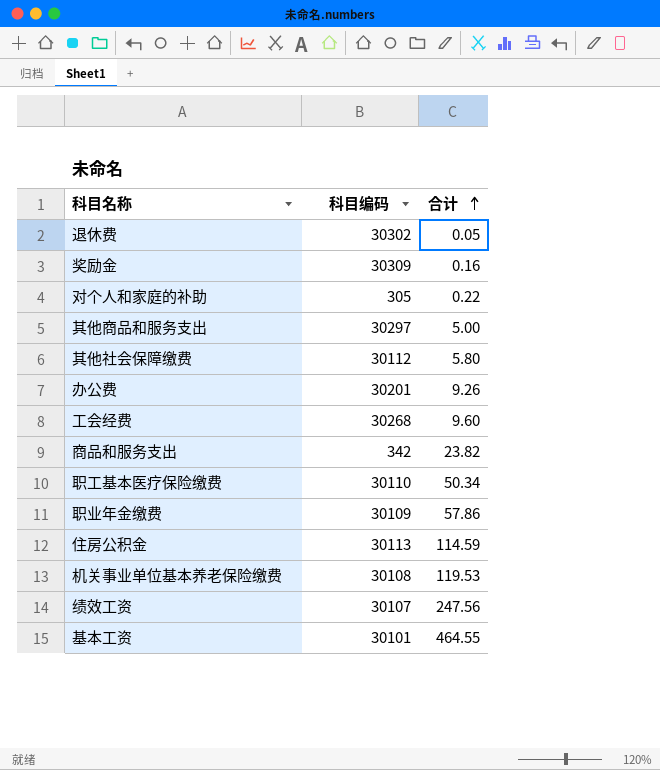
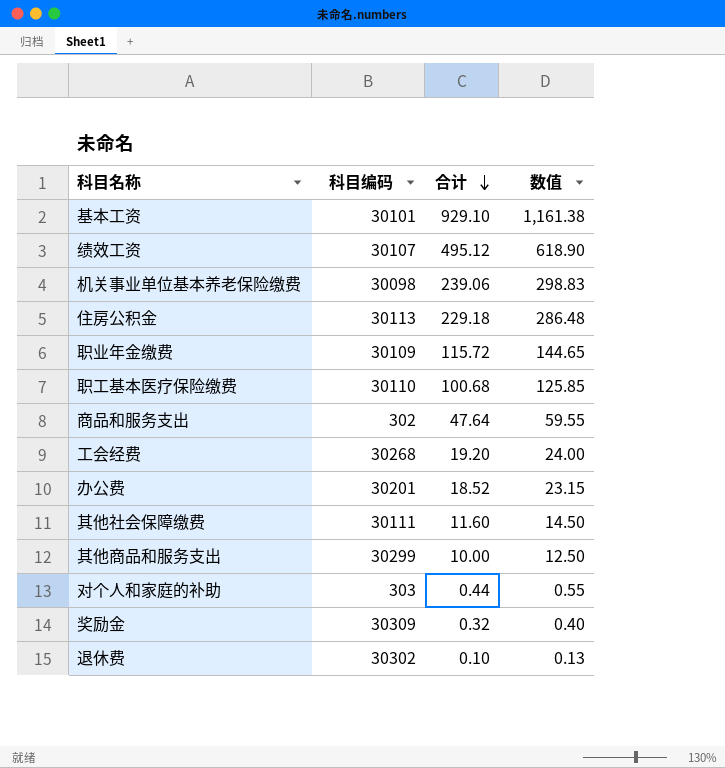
row order: 合计 ascending -> 合计 descending
column 数值 | formula: none -> [合计] * 1.25
基本工资 | 合计: 464.55 -> 929.10
绩效工资 | 合计: 247.56 -> 495.12
机关事业单位基本养老保险缴费 | 科目编码: 30108 -> 30098
机关事业单位基本养老保险缴费 | 合计: 119.53 -> 239.06
住房公积金 | 合计: 114.59 -> 229.18
职业年金缴费 | 合计: 57.86 -> 115.72
职工基本医疗保险缴费 | 合计: 50.34 -> 100.68
商品和服务支出 | 科目编码: 342 -> 302
商品和服务支出 | 合计: 23.82 -> 47.64
工会经费 | 合计: 9.60 -> 19.20
办公费 | 合计: 9.26 -> 18.52
其他社会保障缴费 | 科目编码: 30112 -> 30111
其他社会保障缴费 | 合计: 5.80 -> 11.60
其他商品和服务支出 | 科目编码: 30297 -> 30299
其他商品和服务支出 | 合计: 5.00 -> 10.00
对个人和家庭的补助 | 科目编码: 305 -> 303
对个人和家庭的补助 | 合计: 0.22 -> 0.44
奖励金 | 合计: 0.16 -> 0.32
退休费 | 合计: 0.05 -> 0.10

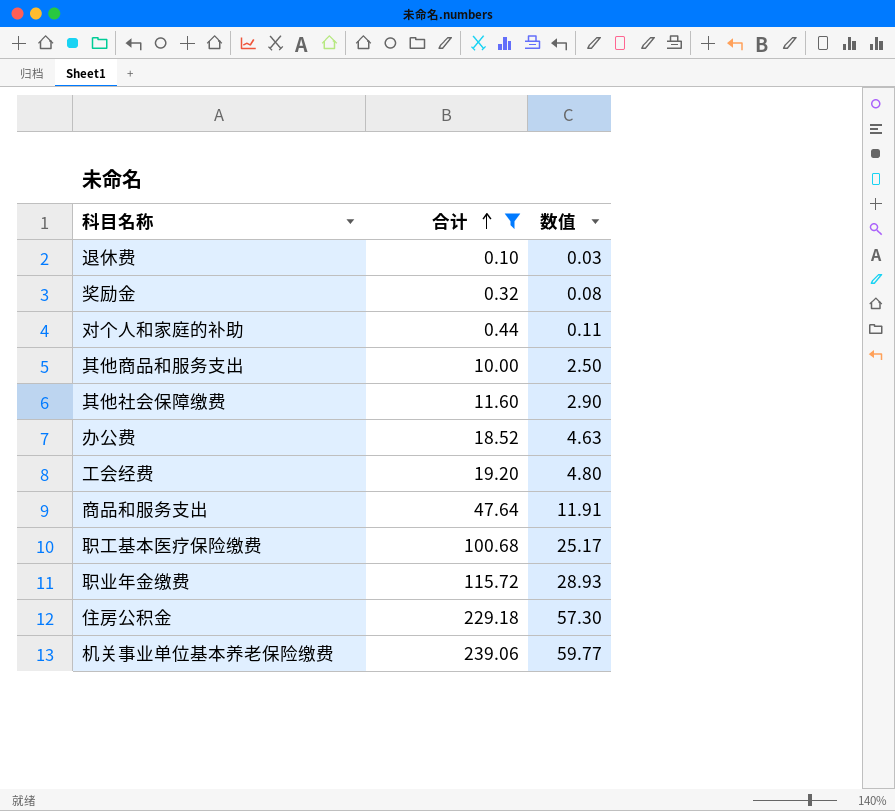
filter: none -> 合计 <= 239.06
row order: 合计 descending -> 合计 ascending
column 科目编码 | position: 2 -> none
column 数值 | formula: [合计] * 1.25 -> [合计] * 0.25

